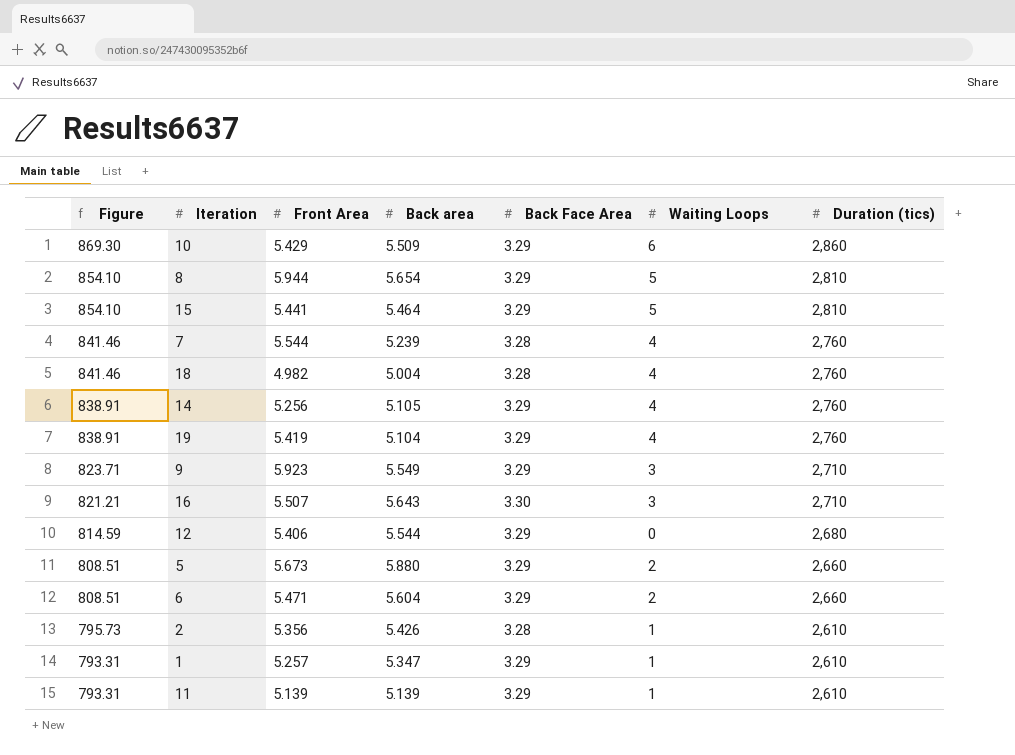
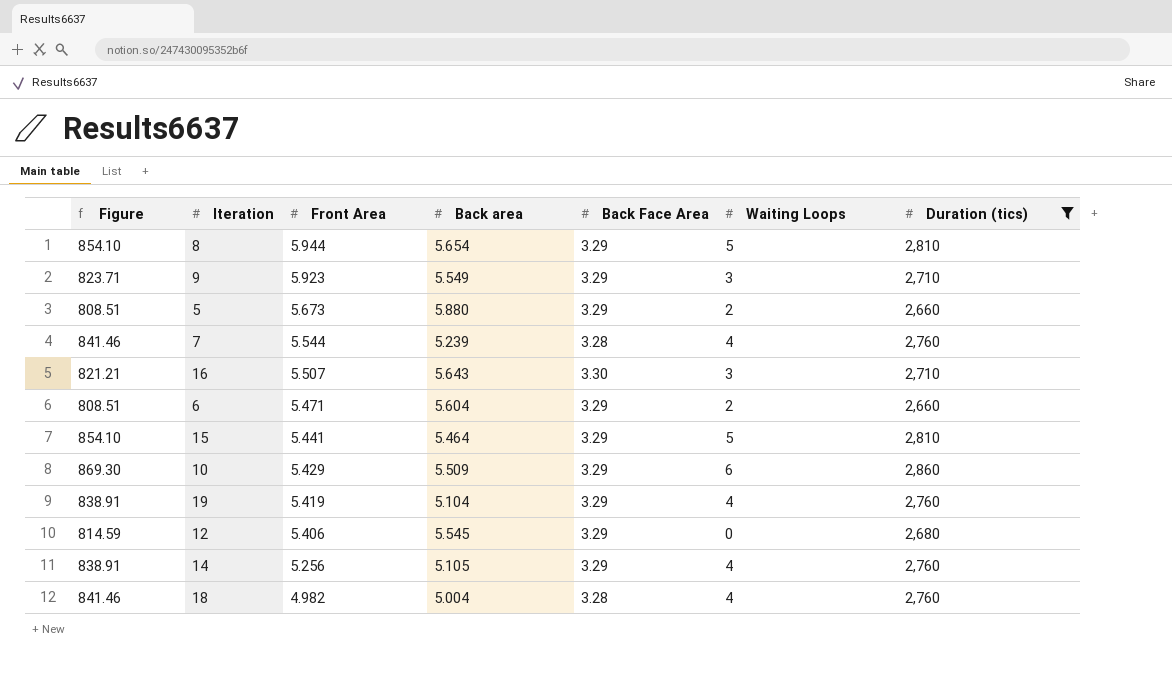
filter: none -> Duration (tics) != 2,610
row order: Figure descending -> Front Area descending
12 | Back area: 5.544 -> 5.545

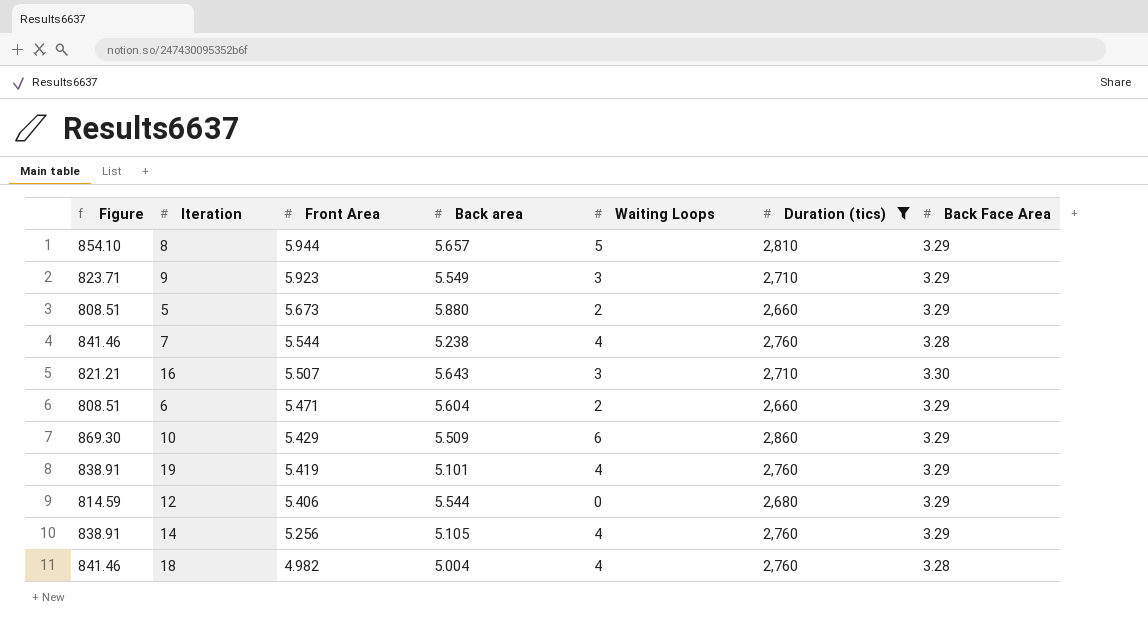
column Back Face Area | position: 5 -> 7
row 15: 854.10 | 5.441 | 5.464 | 3.29 | 5 | 2,810 -> none
8 | Back area: 5.654 -> 5.657
7 | Back area: 5.239 -> 5.238
19 | Back area: 5.104 -> 5.101
12 | Back area: 5.545 -> 5.544

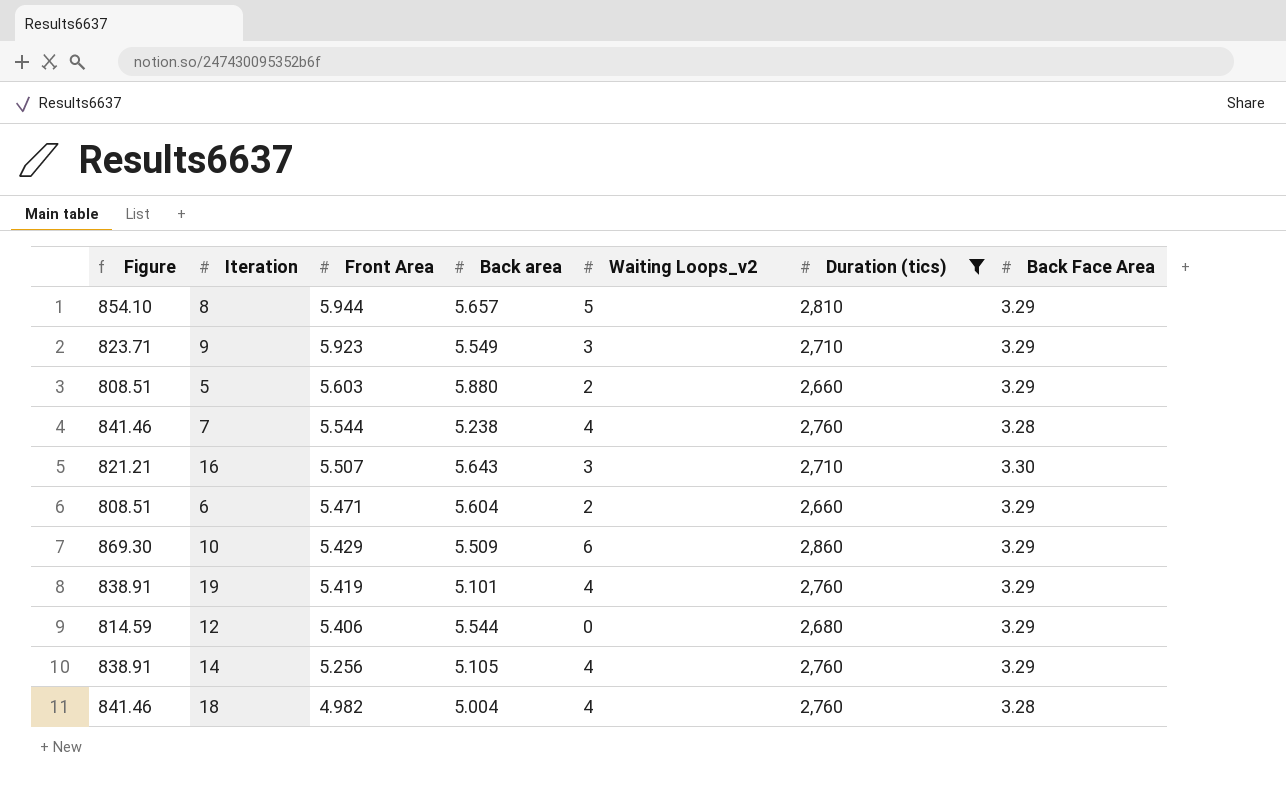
column name: Waiting Loops -> Waiting Loops_v2
5 | Front Area: 5.673 -> 5.603

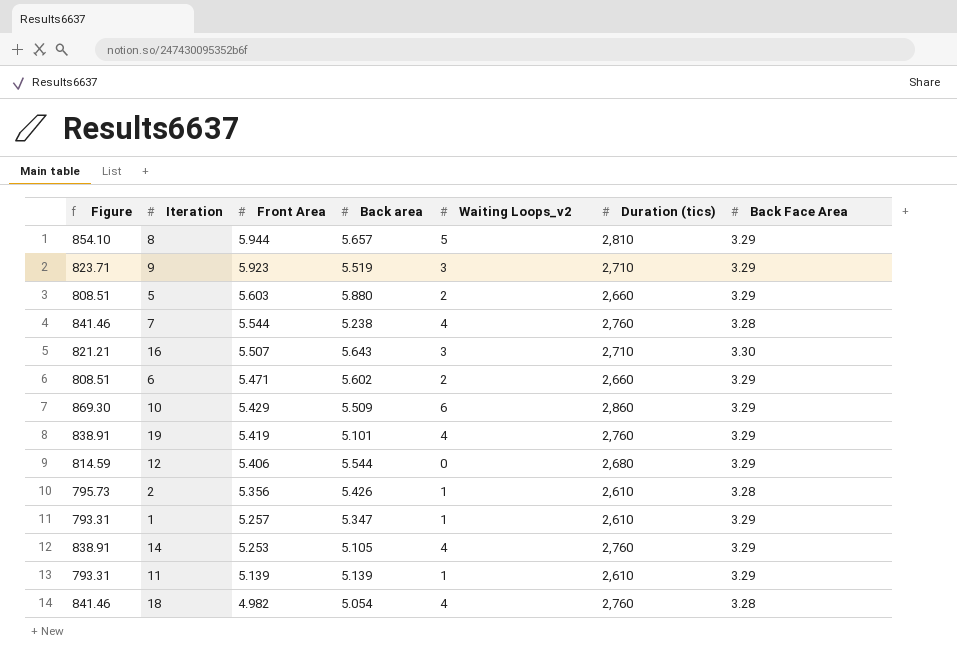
filter: Duration (tics) != 2,610 -> none
9 | Back area: 5.549 -> 5.519
6 | Back area: 5.604 -> 5.602
14 | Front Area: 5.256 -> 5.253
18 | Back area: 5.004 -> 5.054

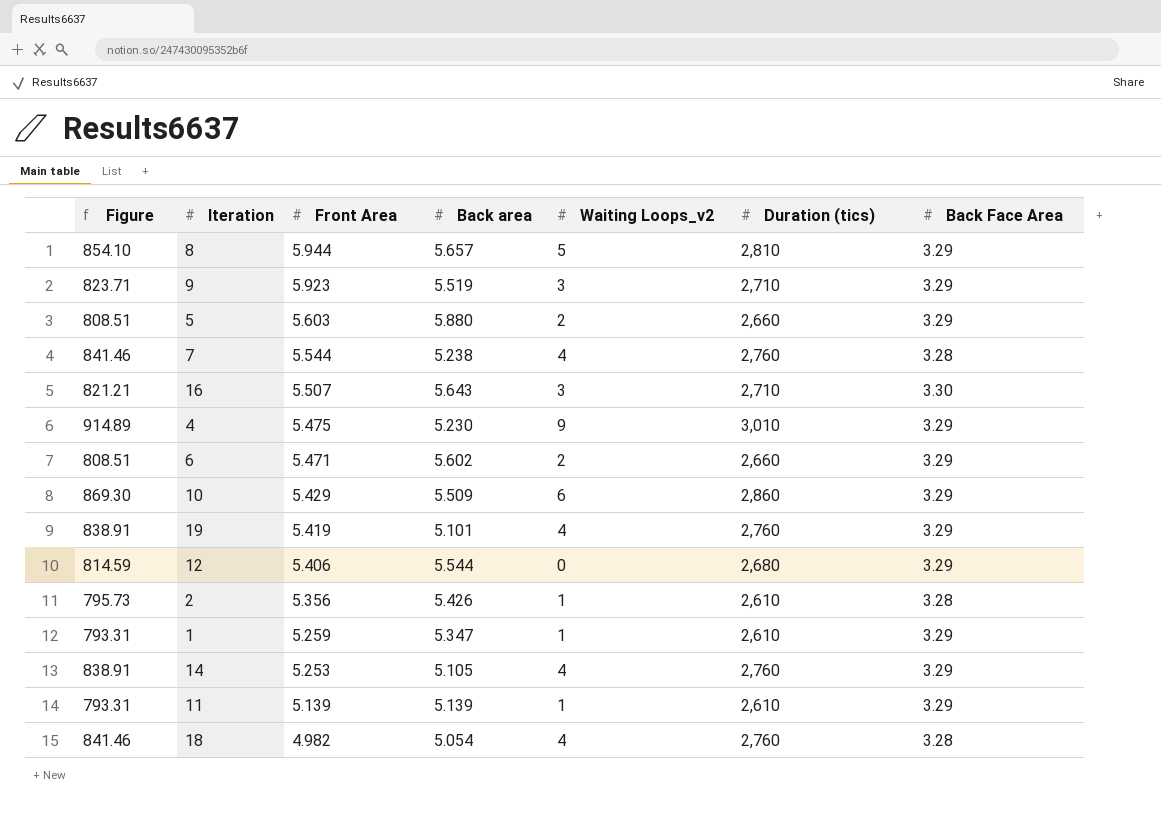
row 4: none -> 914.89 | 5.475 | 5.230 | 9 | 3,010 | 3.29
1 | Front Area: 5.257 -> 5.259

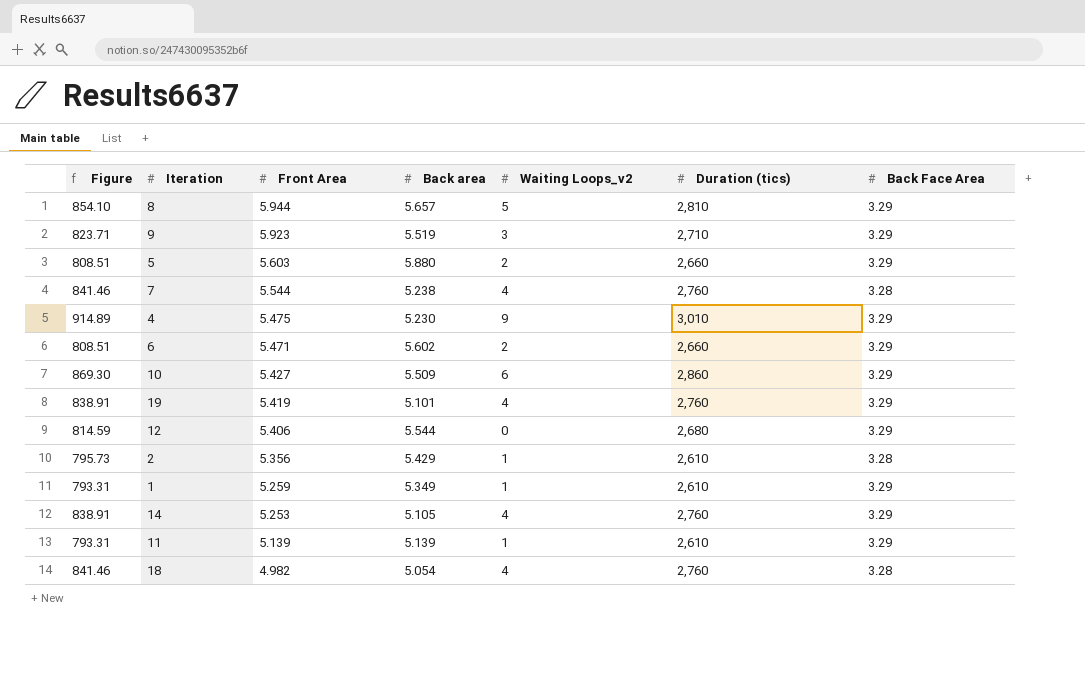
row 16: 821.21 | 5.507 | 5.643 | 3 | 2,710 | 3.30 -> none
10 | Front Area: 5.429 -> 5.427
2 | Back area: 5.426 -> 5.429
1 | Back area: 5.347 -> 5.349

